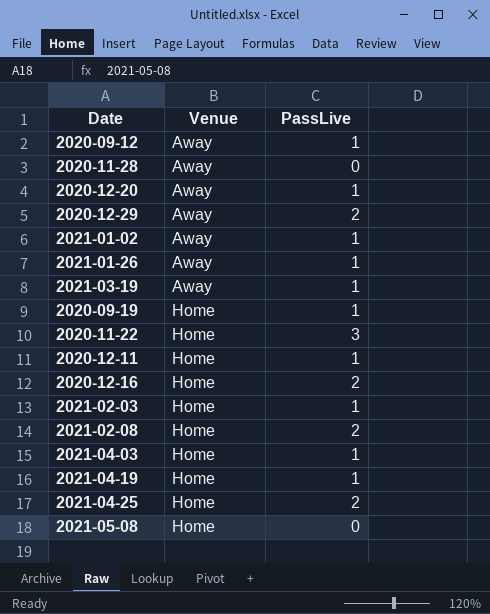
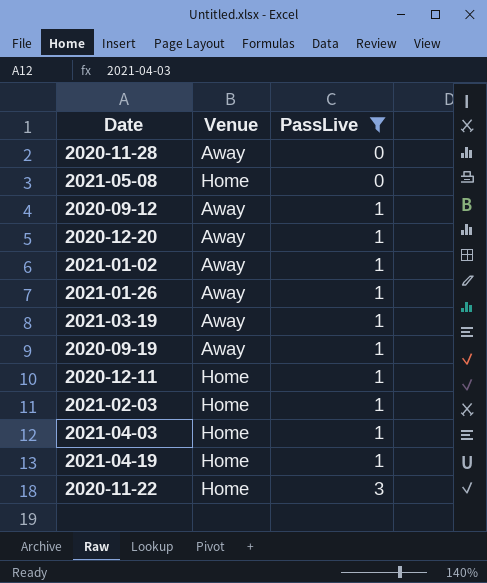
filter: none -> PassLive != 2
row order: Venue ascending -> PassLive ascending
2020-09-19 | Venue: Home -> Away

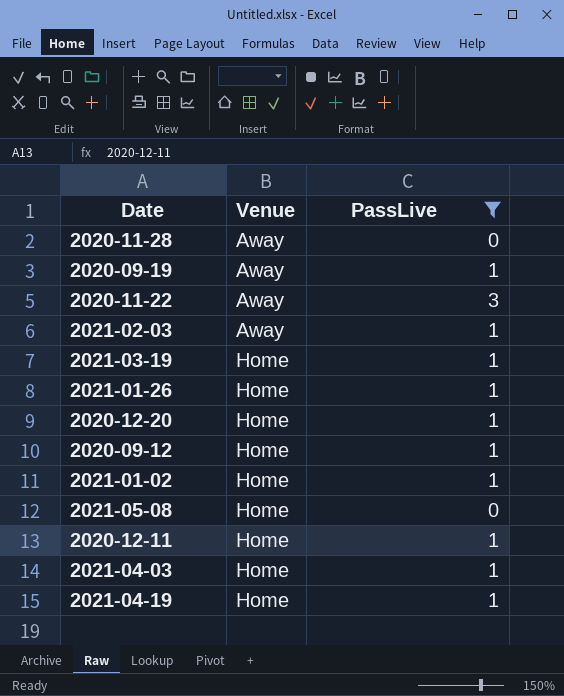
row order: PassLive ascending -> Venue ascending
2020-11-22 | Venue: Home -> Away
2021-02-03 | Venue: Home -> Away
2021-03-19 | Venue: Away -> Home
2021-01-26 | Venue: Away -> Home
2020-12-20 | Venue: Away -> Home
2020-09-12 | Venue: Away -> Home
2021-01-02 | Venue: Away -> Home

